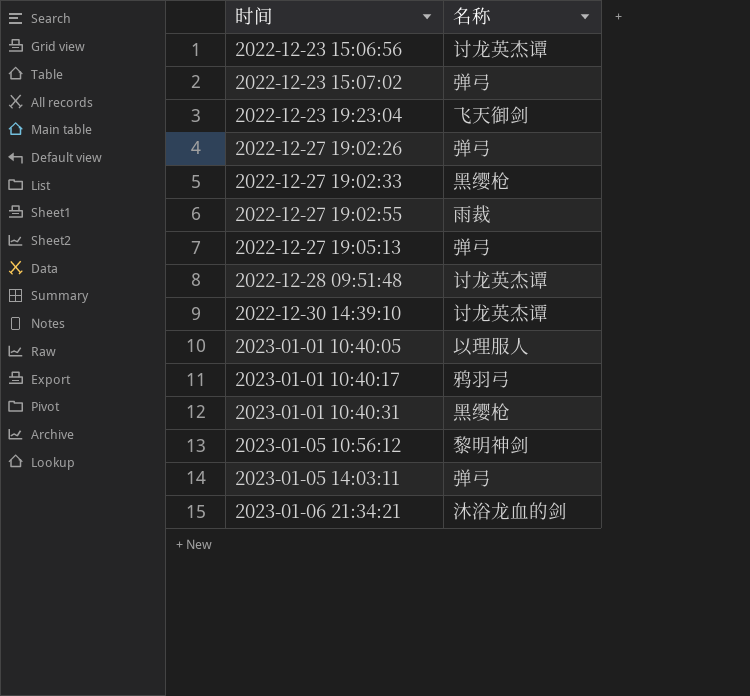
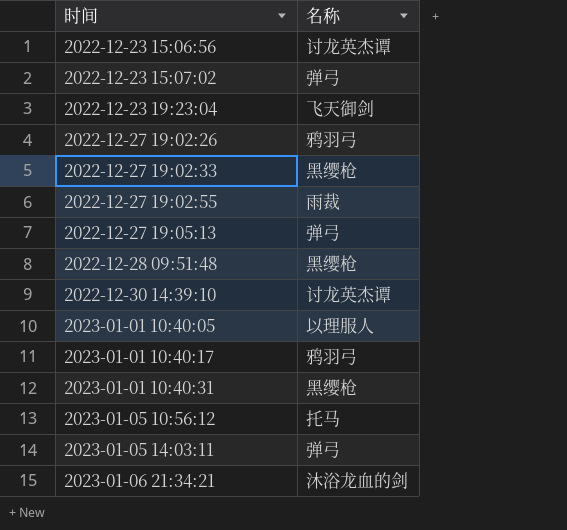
2022-12-27 19:02:26 | 名称: 弹弓 -> 鸦羽弓
2022-12-28 09:51:48 | 名称: 讨龙英杰谭 -> 黑缨枪
2023-01-05 10:56:12 | 名称: 黎明神剑 -> 托马

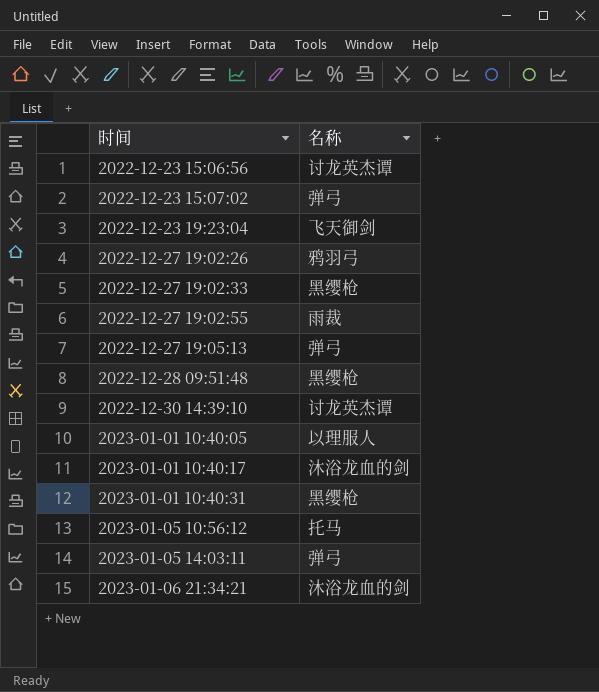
2023-01-01 10:40:17 | 名称: 鸦羽弓 -> 沐浴龙血的剑

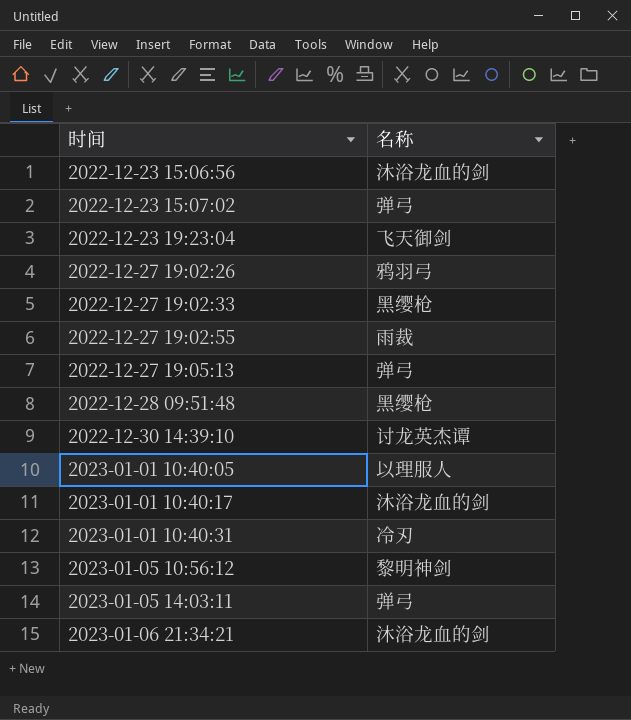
2022-12-23 15:06:56 | 名称: 讨龙英杰谭 -> 沐浴龙血的剑
2023-01-01 10:40:31 | 名称: 黑缨枪 -> 冷刃
2023-01-05 10:56:12 | 名称: 托马 -> 黎明神剑

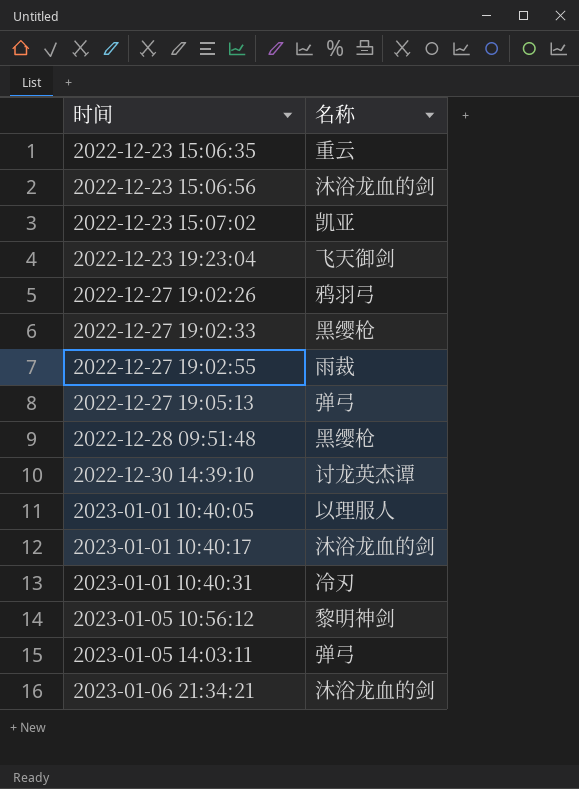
row 2022-12-23 15:06:35: none -> 重云
2022-12-23 15:07:02 | 名称: 弹弓 -> 凯亚

